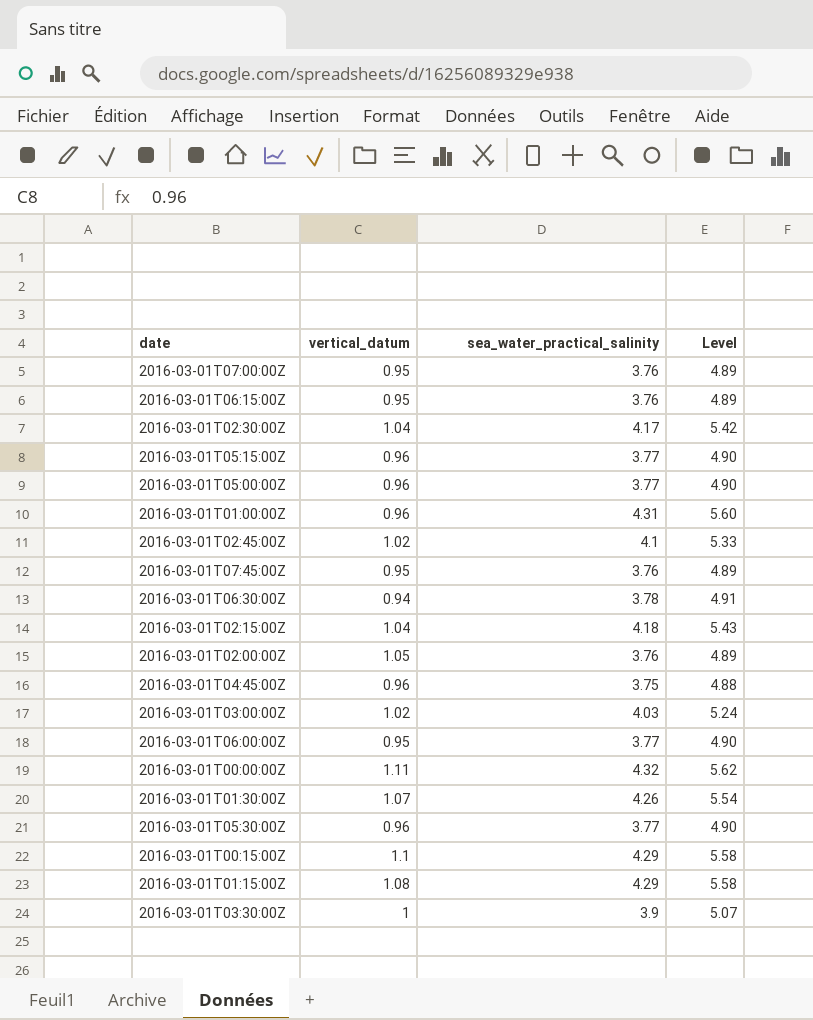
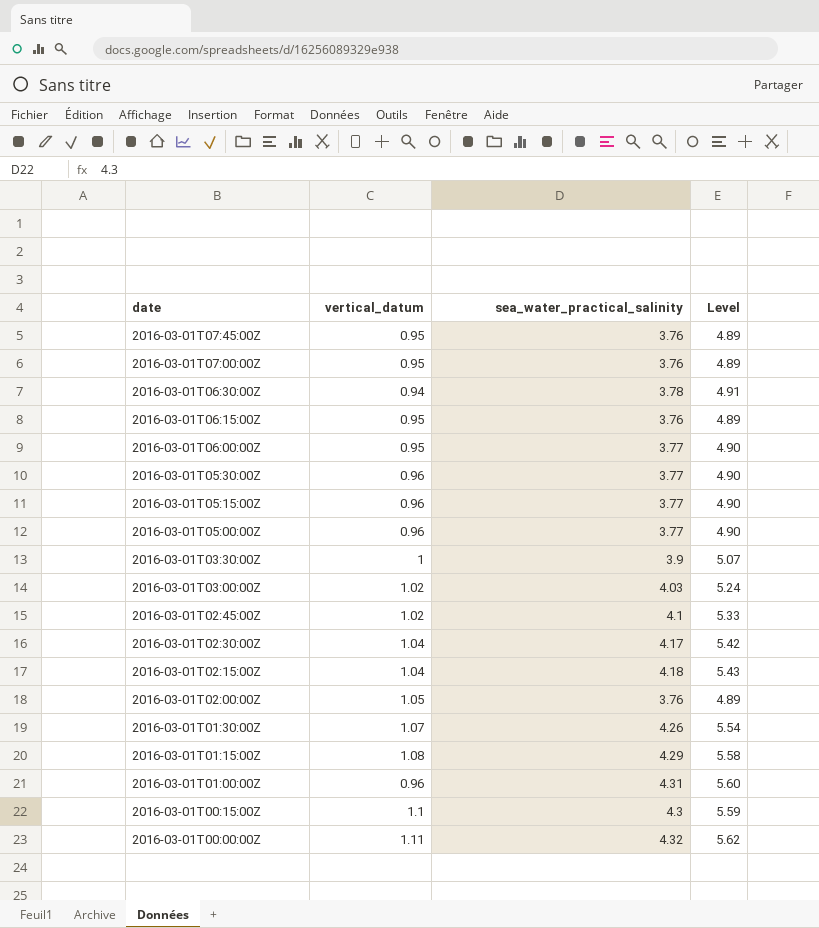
row order: none -> date descending
row 2016-03-01T04:45:00Z: 0.96 | 3.75 | 4.88 -> none
2016-03-01T00:15:00Z | sea_water_practical_salinity: 4.29 -> 4.3
2016-03-01T00:15:00Z | Level: 5.58 -> 5.59

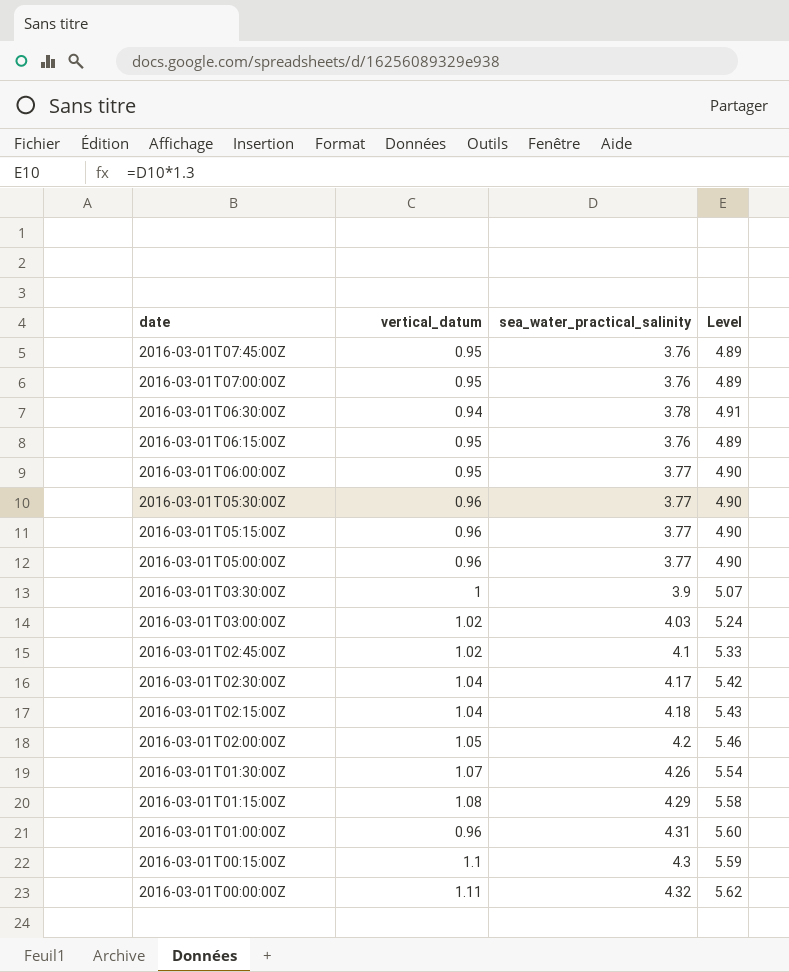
2016-03-01T02:00:00Z | sea_water_practical_salinity: 3.76 -> 4.2
2016-03-01T02:00:00Z | Level: 4.89 -> 5.46

